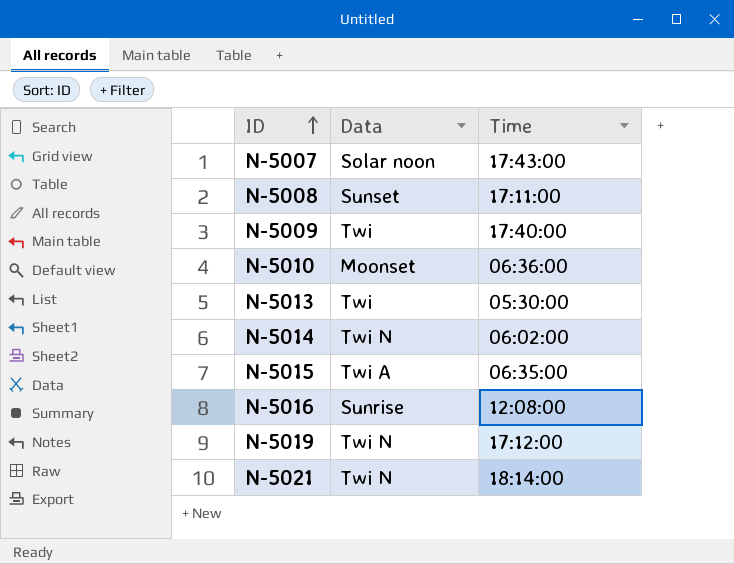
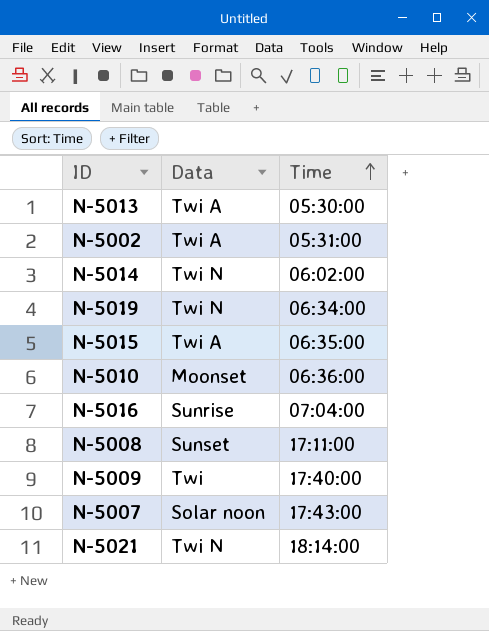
row order: ID ascending -> Time ascending
N-5013 | Data: Twi -> Twi A
row N-5002: none -> Twi A | 05:31:00
N-5019 | Time: 17:12:00 -> 06:34:00
N-5016 | Time: 12:08:00 -> 07:04:00

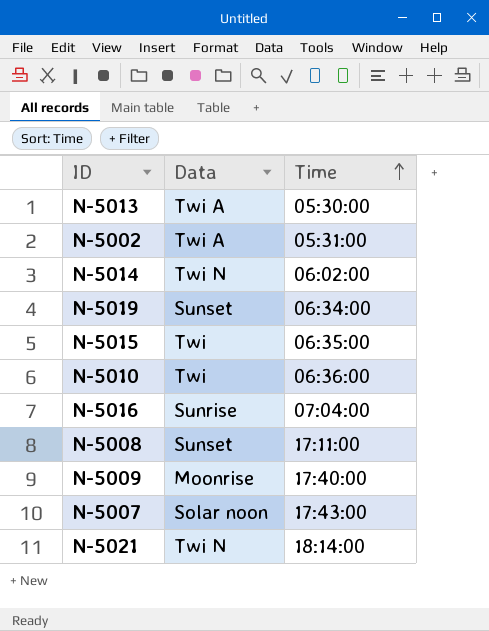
N-5019 | Data: Twi N -> Sunset
N-5015 | Data: Twi A -> Twi
N-5010 | Data: Moonset -> Twi
N-5009 | Data: Twi -> Moonrise

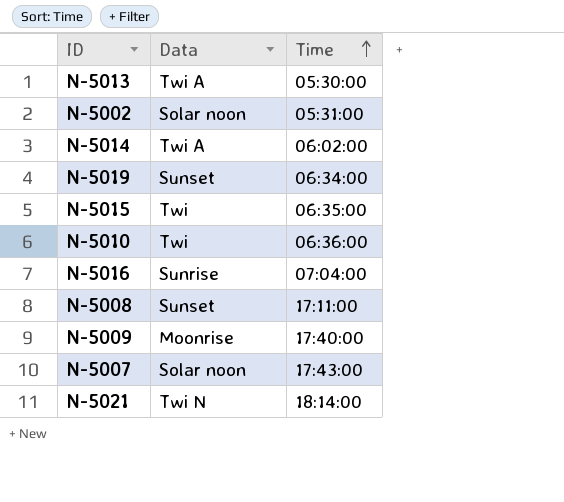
N-5002 | Data: Twi A -> Solar noon
N-5014 | Data: Twi N -> Twi A

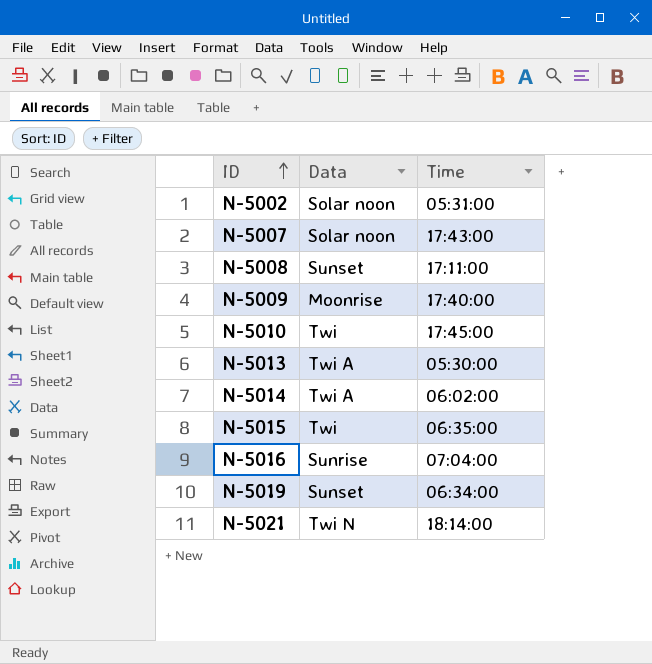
row order: Time ascending -> ID ascending
N-5010 | Time: 06:36:00 -> 17:45:00

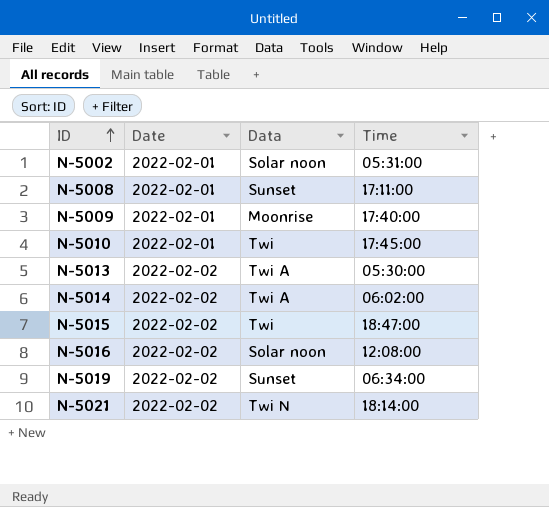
column Date | position: none -> 2
row N-5007: Solar noon | 17:43:00 -> none
N-5015 | Time: 06:35:00 -> 18:47:00
N-5016 | Data: Sunrise -> Solar noon
N-5016 | Time: 07:04:00 -> 12:08:00

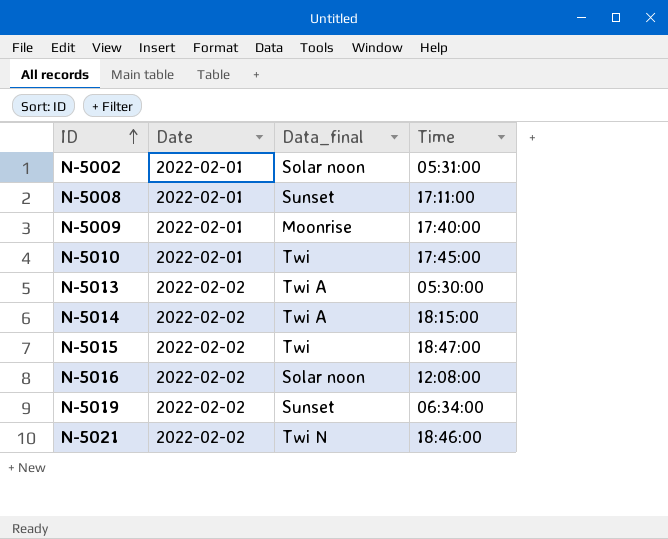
column name: Data -> Data_final
N-5014 | Time: 06:02:00 -> 18:15:00
N-5021 | Time: 18:14:00 -> 18:46:00

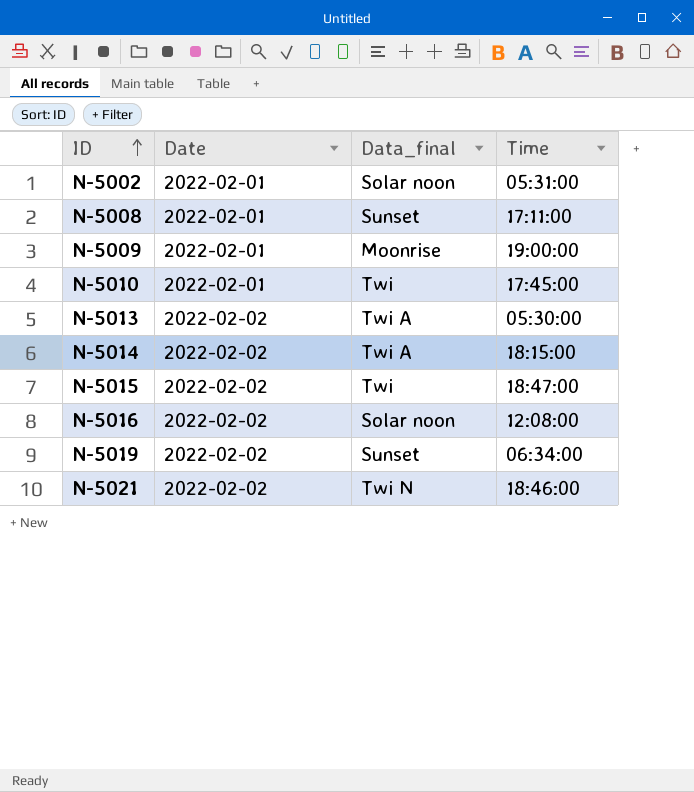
N-5009 | Time: 17:40:00 -> 19:00:00

